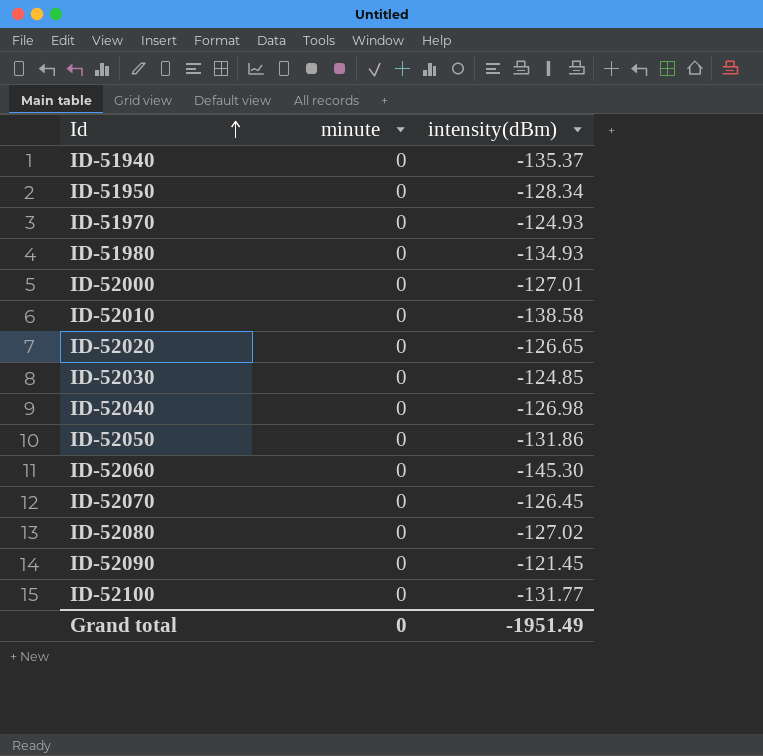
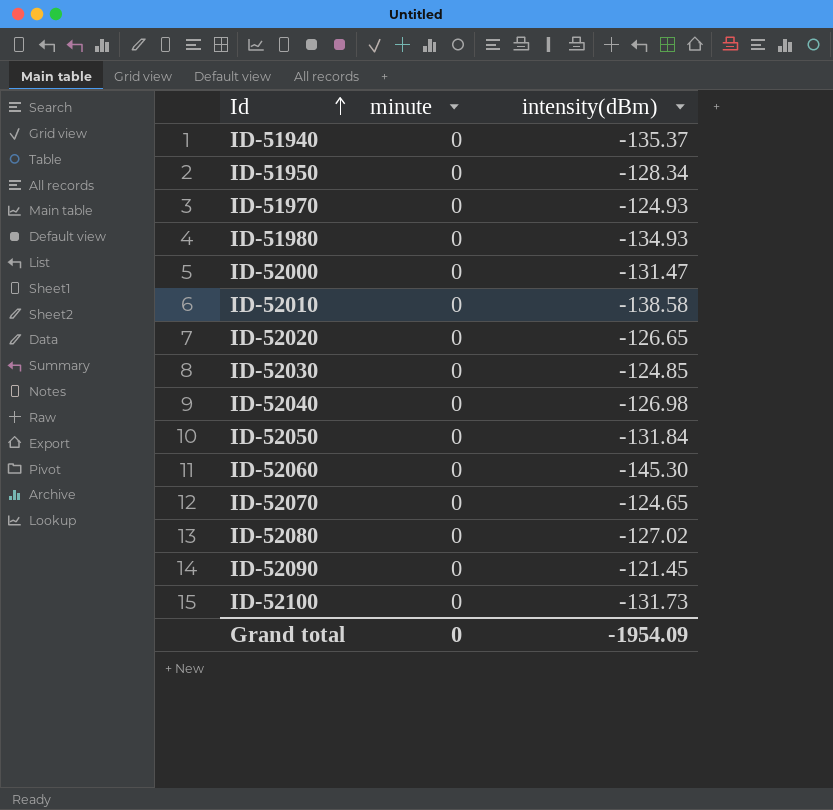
ID-52000 | intensity(dBm): -127.01 -> -131.47
ID-52050 | intensity(dBm): -131.86 -> -131.84
ID-52070 | intensity(dBm): -126.45 -> -124.65
ID-52100 | intensity(dBm): -131.77 -> -131.73
Grand total | intensity(dBm): -1951.49 -> -1954.09

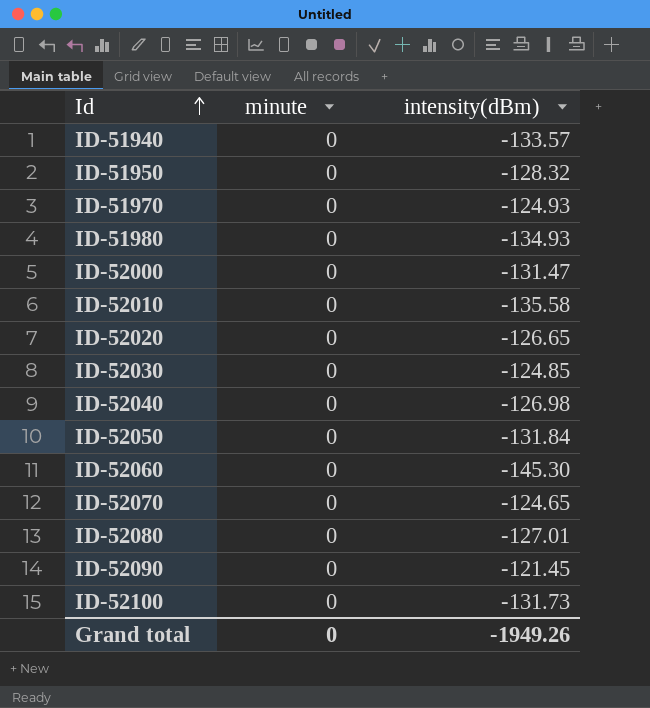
ID-51940 | intensity(dBm): -135.37 -> -133.57
ID-51950 | intensity(dBm): -128.34 -> -128.32
ID-52010 | intensity(dBm): -138.58 -> -135.58
ID-52080 | intensity(dBm): -127.02 -> -127.01
Grand total | intensity(dBm): -1954.09 -> -1949.26

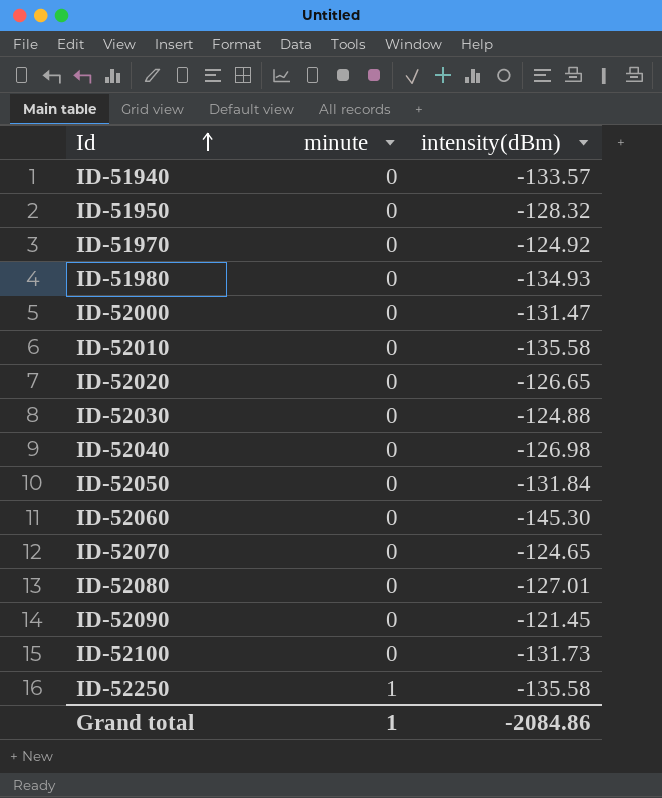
ID-51970 | intensity(dBm): -124.93 -> -124.92
ID-52030 | intensity(dBm): -124.85 -> -124.88
row ID-52250: none -> 1 | -135.58
Grand total | minute: 0 -> 1
Grand total | intensity(dBm): -1949.26 -> -2084.86

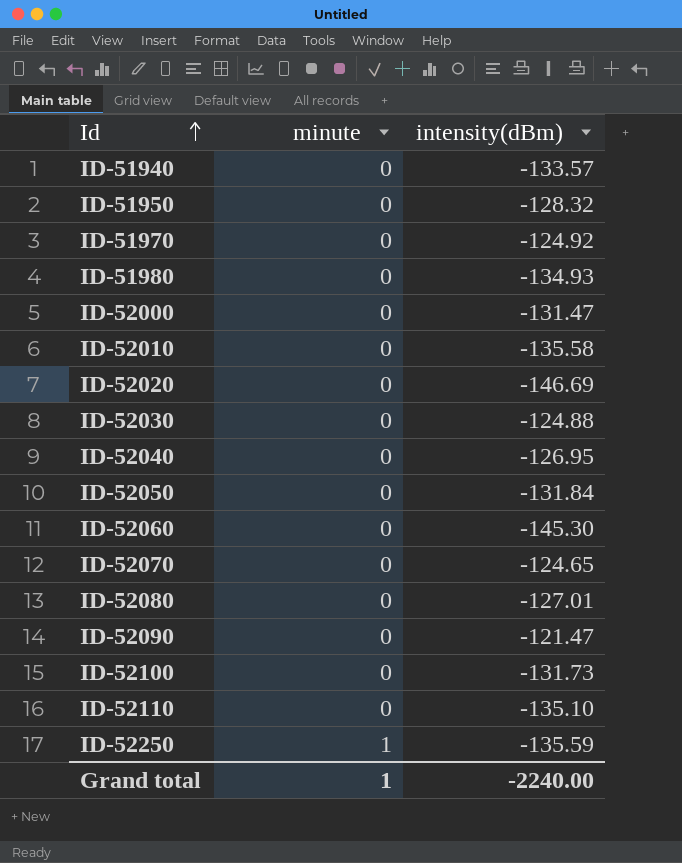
ID-52020 | intensity(dBm): -126.65 -> -146.69
ID-52040 | intensity(dBm): -126.98 -> -126.95
ID-52090 | intensity(dBm): -121.45 -> -121.47
row ID-52110: none -> 0 | -135.10
ID-52250 | intensity(dBm): -135.58 -> -135.59
Grand total | intensity(dBm): -2084.86 -> -2240.00

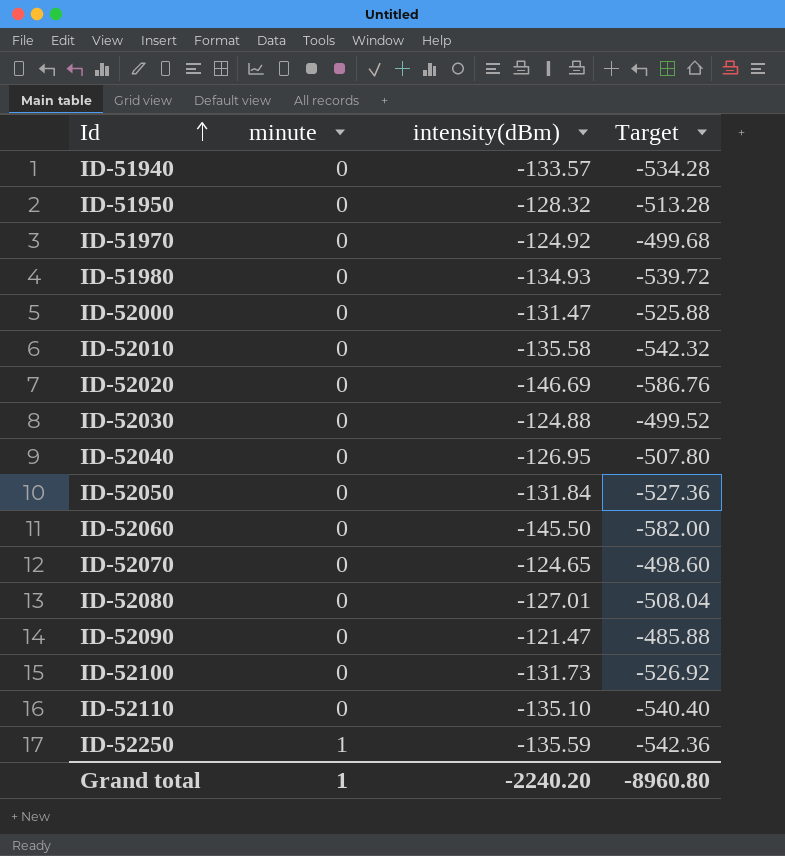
column Target | formula: none -> [intensity(dBm)] * 4
ID-52060 | intensity(dBm): -145.30 -> -145.50
Grand total | intensity(dBm): -2240.00 -> -2240.20

